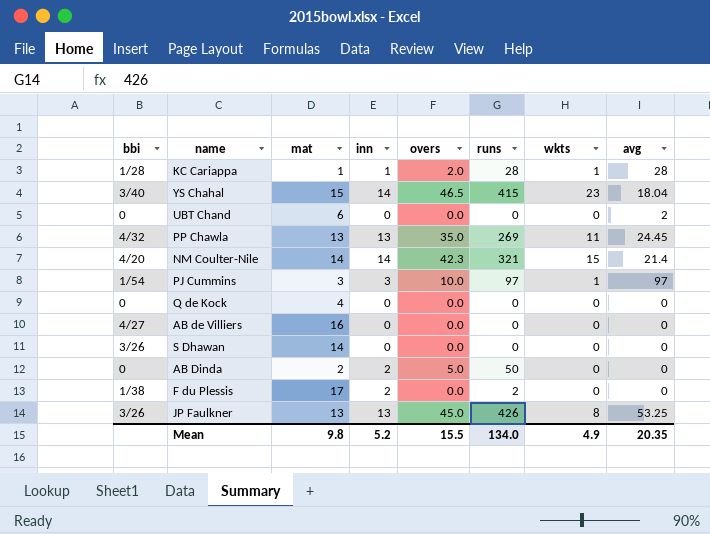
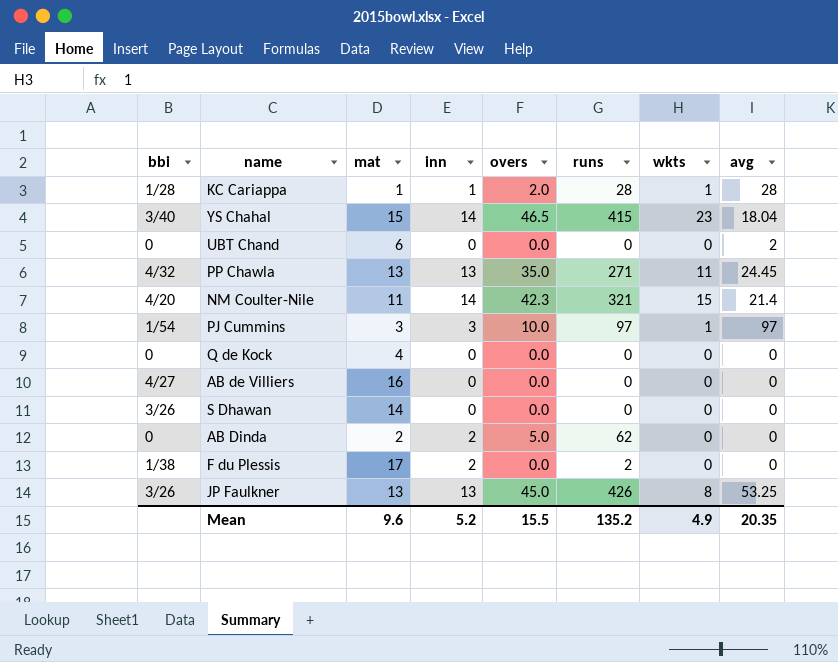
PP Chawla | runs: 269 -> 271
NM Coulter-Nile | mat: 14 -> 11
AB Dinda | runs: 50 -> 62
Mean | mat: 9.8 -> 9.6
Mean | runs: 134.0 -> 135.2

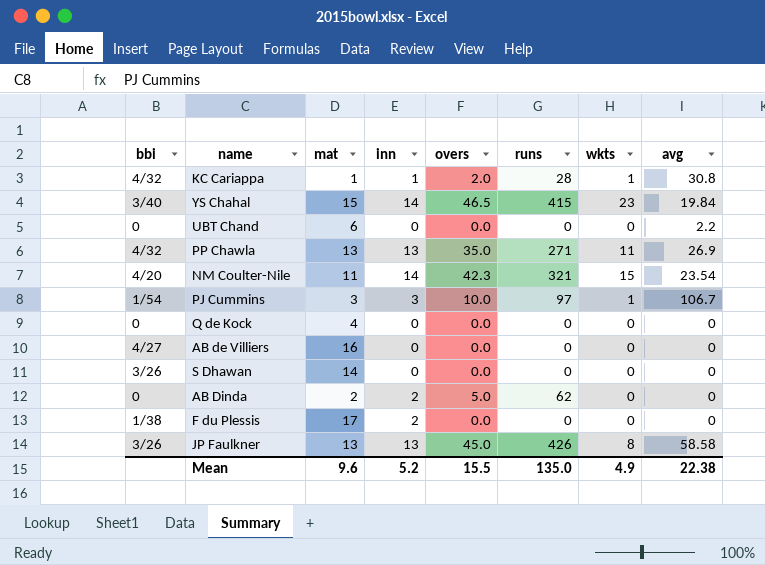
KC Cariappa | bbi: 1/28 -> 4/32
KC Cariappa | avg: 28 -> 30.8
YS Chahal | avg: 18.04 -> 19.84
UBT Chand | avg: 2 -> 2.2
PP Chawla | avg: 24.45 -> 26.9
NM Coulter-Nile | avg: 21.4 -> 23.54
PJ Cummins | avg: 97 -> 106.7
F du Plessis | runs: 2 -> 0
JP Faulkner | avg: 53.25 -> 58.58
Mean | runs: 135.2 -> 135.0
Mean | avg: 20.35 -> 22.38

